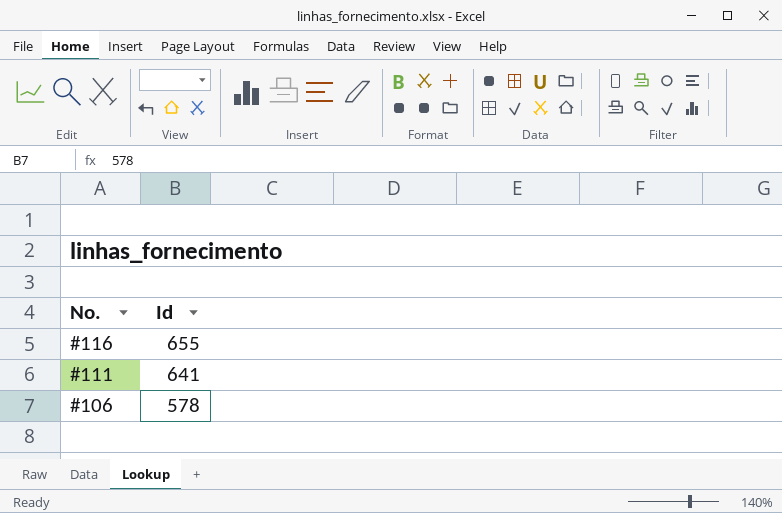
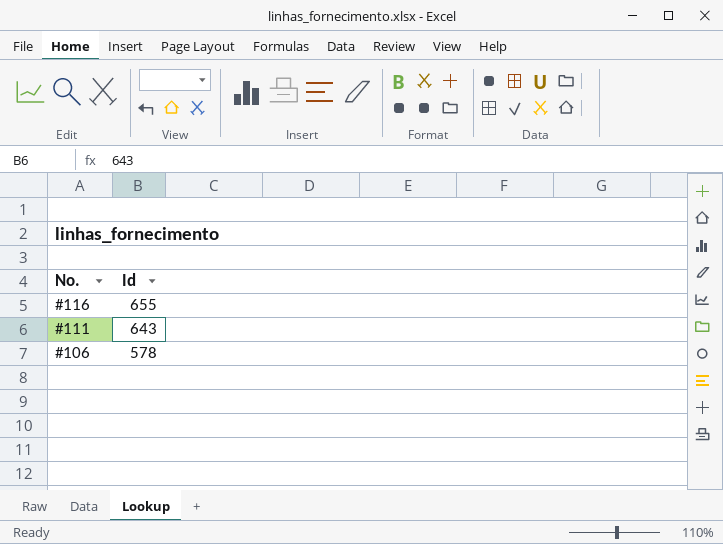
#111 | Id: 641 -> 643

